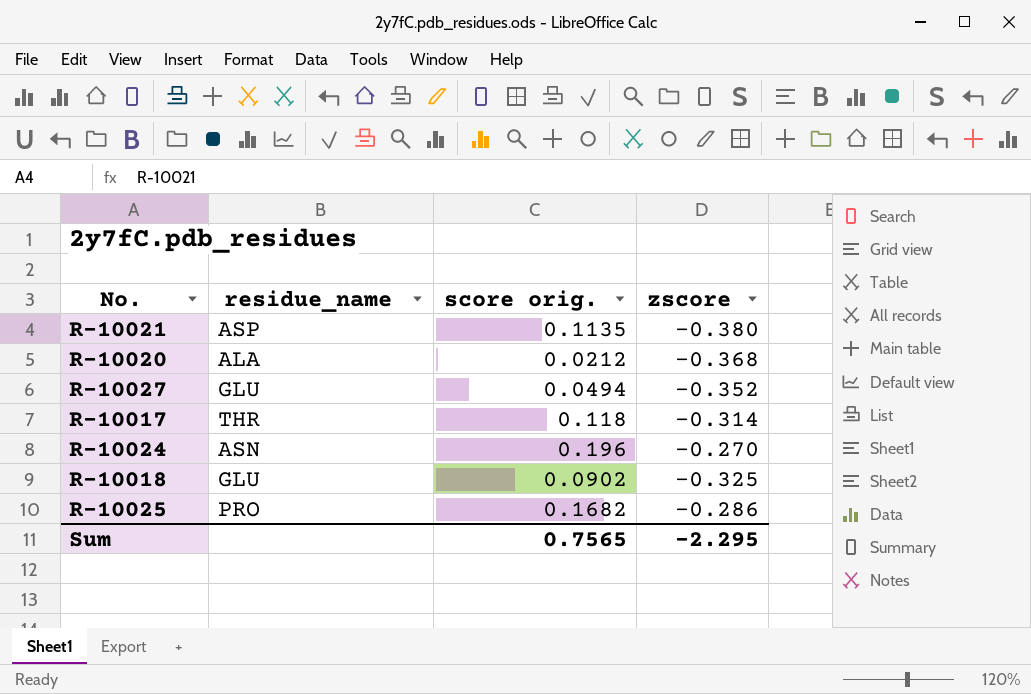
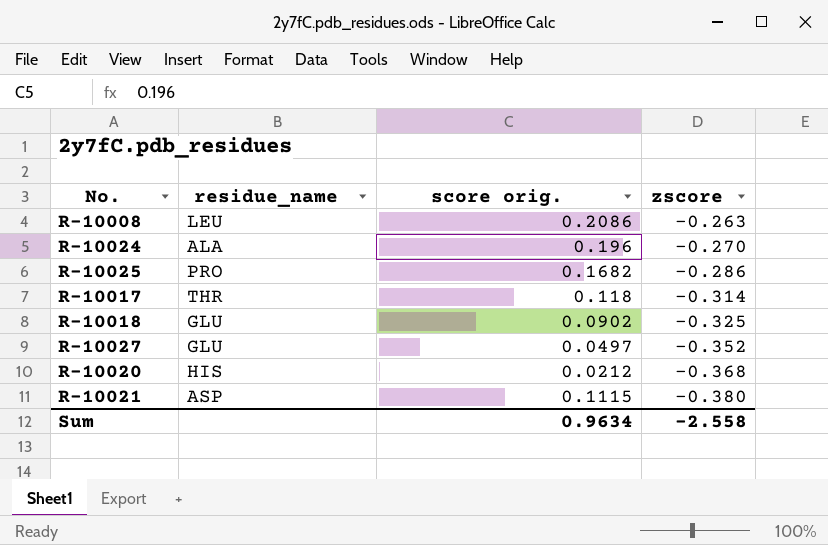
row order: none -> zscore descending
row R-10008: none -> LEU | 0.2086 | -0.263
R-10024 | residue_name: ASN -> ALA
R-10027 | score orig.: 0.0494 -> 0.0497
R-10020 | residue_name: ALA -> HIS
R-10021 | score orig.: 0.1135 -> 0.1115
Sum | score orig.: 0.7565 -> 0.9634
Sum | zscore: -2.295 -> -2.558

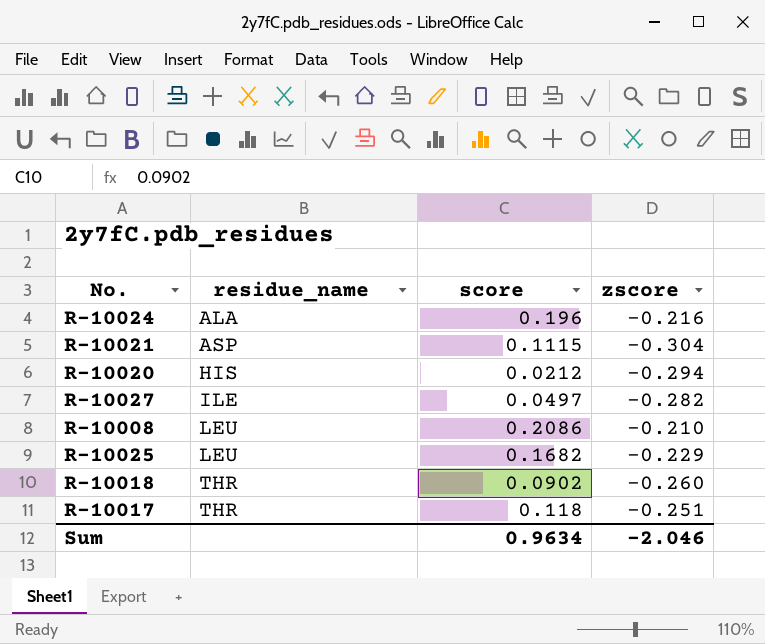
row order: zscore descending -> residue_name ascending
column name: score orig. -> score
R-10024 | zscore: -0.270 -> -0.216
R-10021 | zscore: -0.380 -> -0.304
R-10020 | zscore: -0.368 -> -0.294
R-10027 | residue_name: GLU -> ILE
R-10027 | zscore: -0.352 -> -0.282
R-10008 | zscore: -0.263 -> -0.210
R-10025 | residue_name: PRO -> LEU
R-10025 | zscore: -0.286 -> -0.229
R-10018 | residue_name: GLU -> THR
R-10018 | zscore: -0.325 -> -0.260
R-10017 | zscore: -0.314 -> -0.251
Sum | zscore: -2.558 -> -2.046

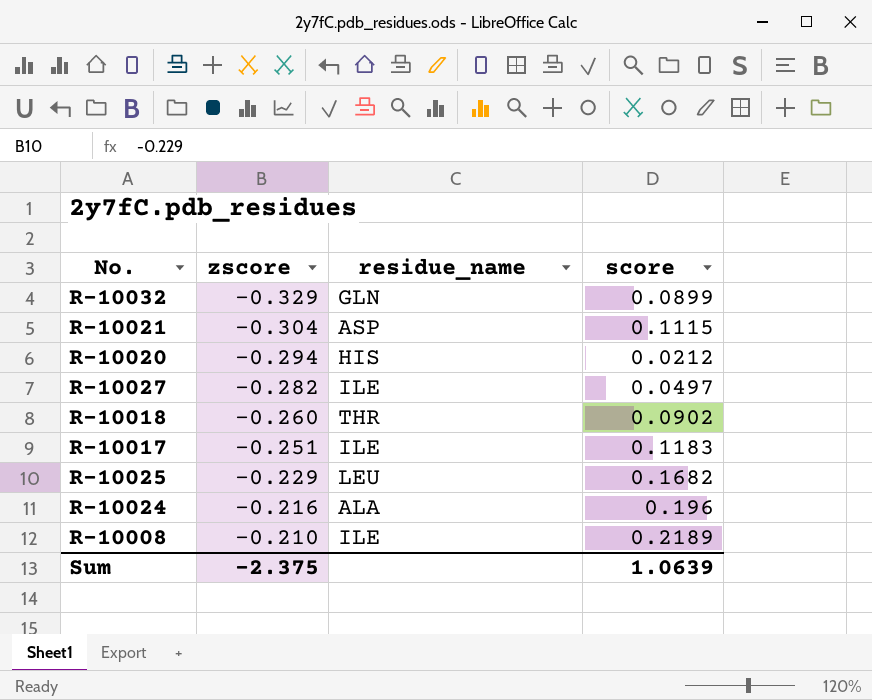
row order: residue_name ascending -> zscore ascending
column zscore | position: 4 -> 2
row R-10032: none -> -0.329 | GLN | 0.0899
R-10017 | residue_name: THR -> ILE
R-10017 | score: 0.118 -> 0.1183
R-10008 | residue_name: LEU -> ILE
R-10008 | score: 0.2086 -> 0.2189
Sum | zscore: -2.046 -> -2.375
Sum | score: 0.9634 -> 1.0639

